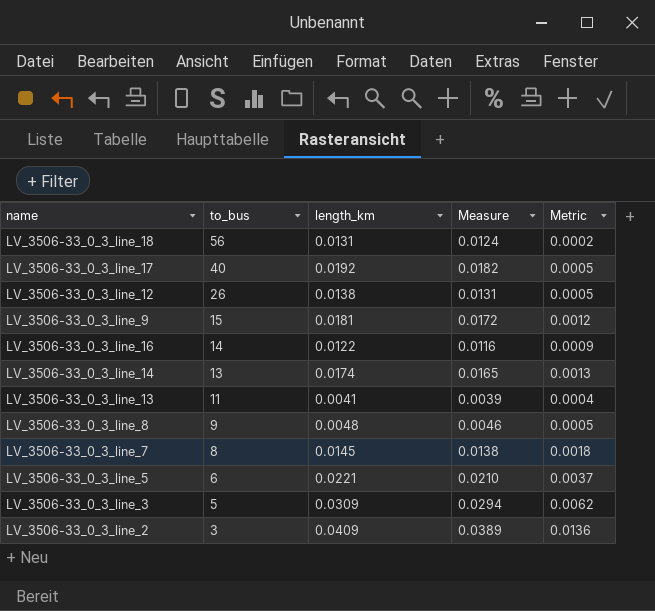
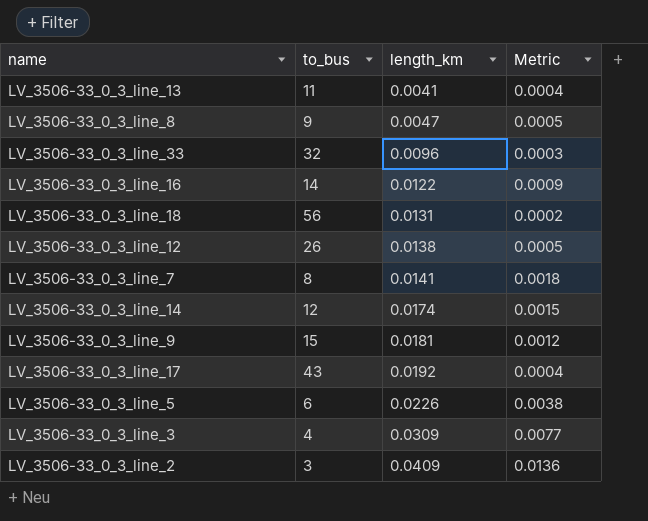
row order: to_bus descending -> length_km ascending
column Measure | formula: [length_km] * 0.95 -> none
LV_3506-33_0_3_line_8 | length_km: 0.0048 -> 0.0047
row LV_3506-33_0_3_line_33: none -> 32 | 0.0096 | 0.0003
LV_3506-33_0_3_line_7 | length_km: 0.0145 -> 0.0141
LV_3506-33_0_3_line_14 | to_bus: 13 -> 12
LV_3506-33_0_3_line_14 | Metric: 0.0013 -> 0.0015
LV_3506-33_0_3_line_17 | to_bus: 40 -> 43
LV_3506-33_0_3_line_17 | Metric: 0.0005 -> 0.0004
LV_3506-33_0_3_line_5 | length_km: 0.0221 -> 0.0226
LV_3506-33_0_3_line_5 | Metric: 0.0037 -> 0.0038
LV_3506-33_0_3_line_3 | to_bus: 5 -> 4
LV_3506-33_0_3_line_3 | Metric: 0.0062 -> 0.0077

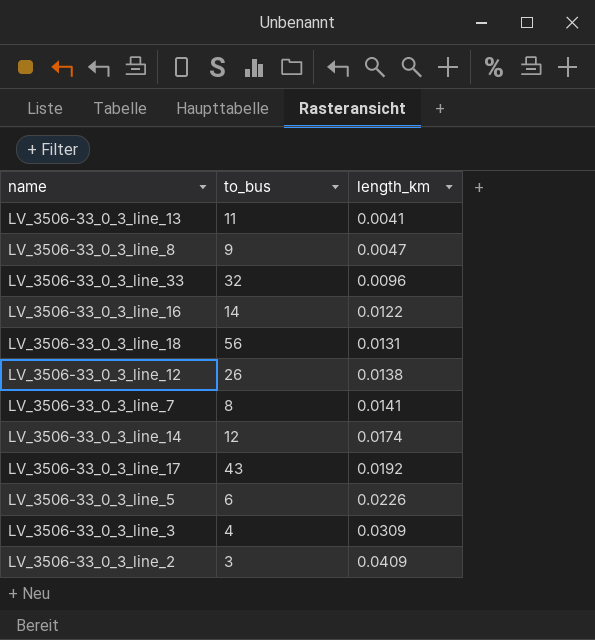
column Metric | formula: [length_km] / [to_bus] -> none
row LV_3506-33_0_3_line_9: 15 | 0.0181 | 0.0012 -> none

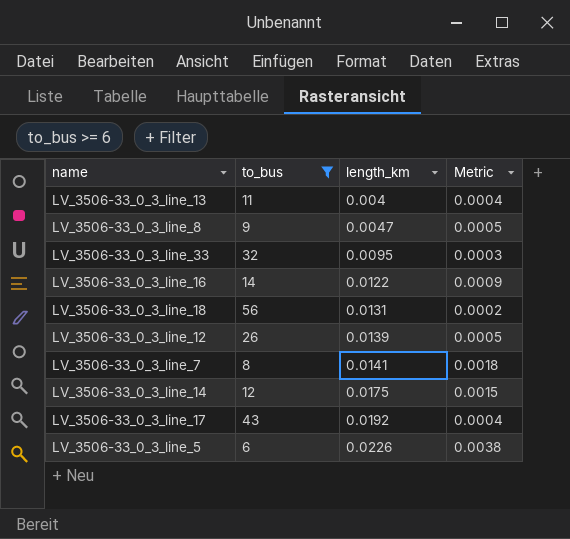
filter: none -> to_bus >= 6
column Metric | formula: none -> [length_km] / [to_bus]
LV_3506-33_0_3_line_13 | length_km: 0.0041 -> 0.004
LV_3506-33_0_3_line_33 | length_km: 0.0096 -> 0.0095
LV_3506-33_0_3_line_12 | length_km: 0.0138 -> 0.0139
LV_3506-33_0_3_line_14 | length_km: 0.0174 -> 0.0175

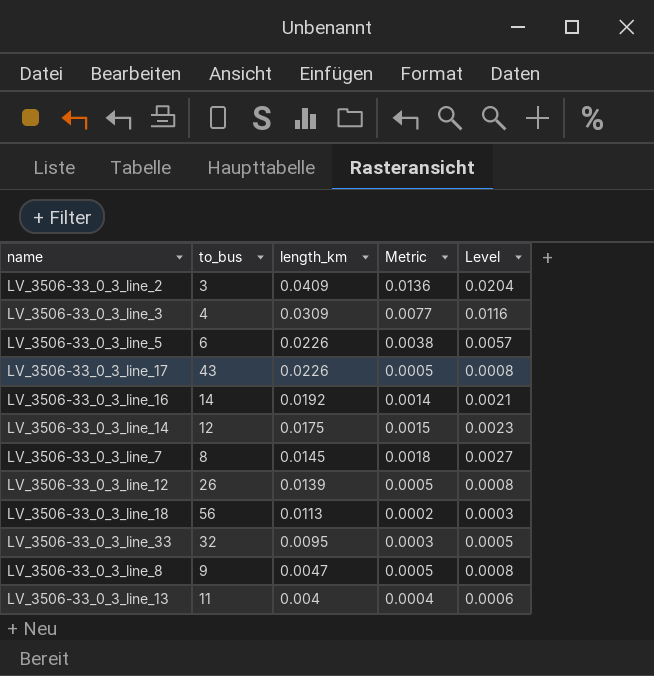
filter: to_bus >= 6 -> none
row order: length_km ascending -> length_km descending
column Level | formula: none -> [Metric] * 1.5
LV_3506-33_0_3_line_17 | length_km: 0.0192 -> 0.0226
LV_3506-33_0_3_line_17 | Metric: 0.0004 -> 0.0005
LV_3506-33_0_3_line_16 | length_km: 0.0122 -> 0.0192
LV_3506-33_0_3_line_16 | Metric: 0.0009 -> 0.0014
LV_3506-33_0_3_line_7 | length_km: 0.0141 -> 0.0145
LV_3506-33_0_3_line_18 | length_km: 0.0131 -> 0.0113

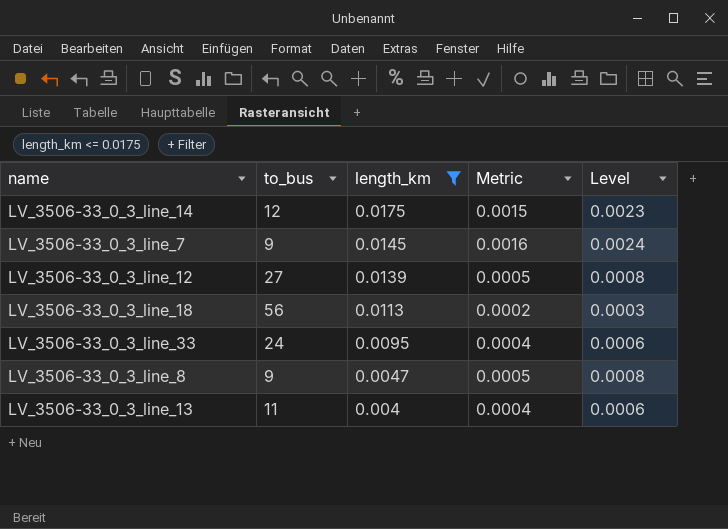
filter: none -> length_km <= 0.0175
LV_3506-33_0_3_line_7 | to_bus: 8 -> 9
LV_3506-33_0_3_line_7 | Metric: 0.0018 -> 0.0016
LV_3506-33_0_3_line_7 | Level: 0.0027 -> 0.0024
LV_3506-33_0_3_line_12 | to_bus: 26 -> 27
LV_3506-33_0_3_line_33 | to_bus: 32 -> 24
LV_3506-33_0_3_line_33 | Metric: 0.0003 -> 0.0004
LV_3506-33_0_3_line_33 | Level: 0.0005 -> 0.0006

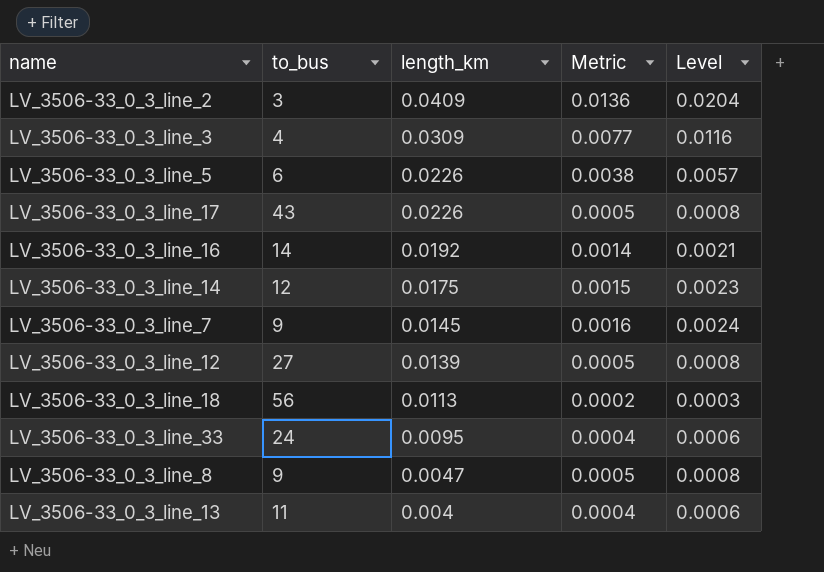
filter: length_km <= 0.0175 -> none

